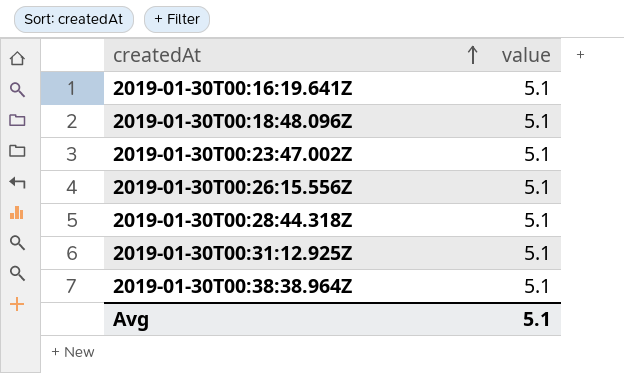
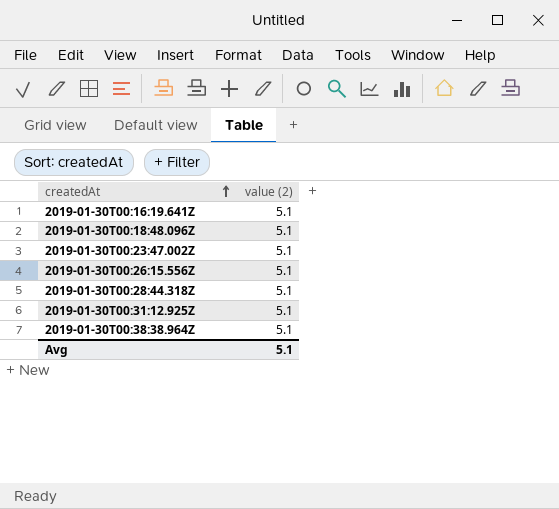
column name: value -> value (2)

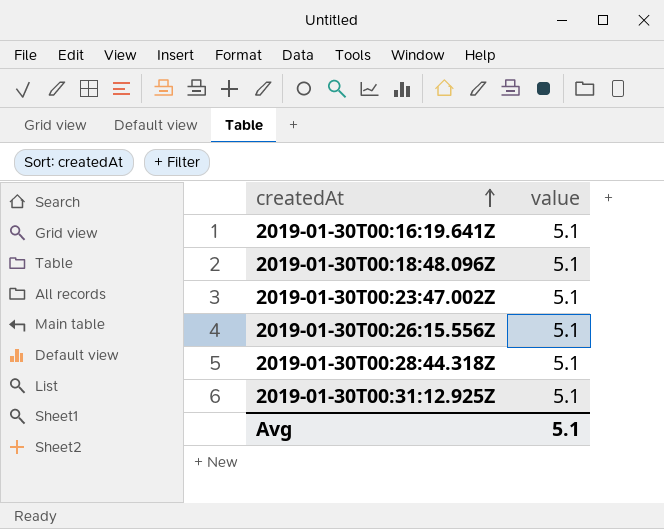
column name: value (2) -> value
row 2019-01-30T00:38:38.964Z: 5.1 -> none

